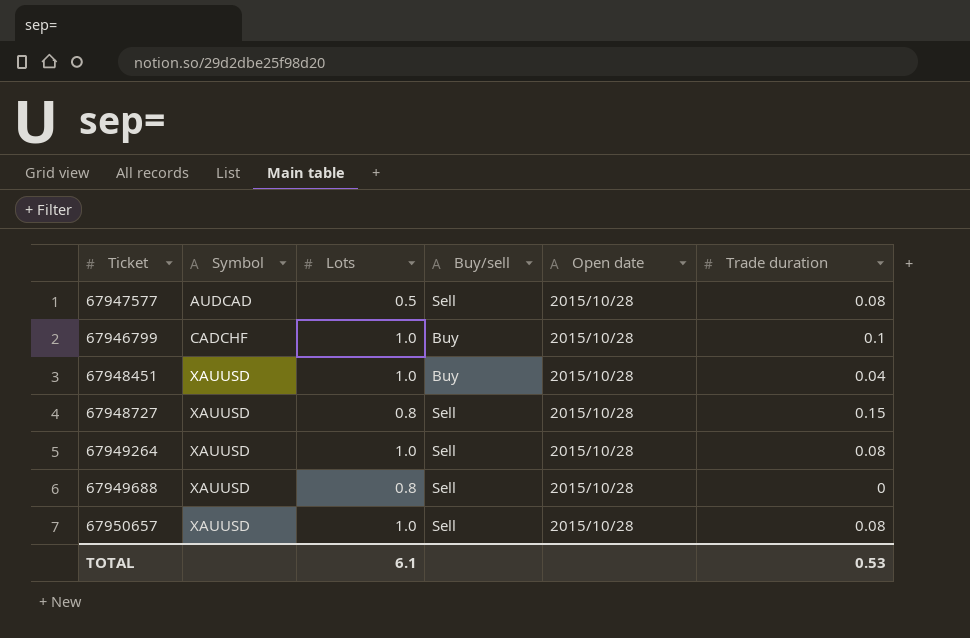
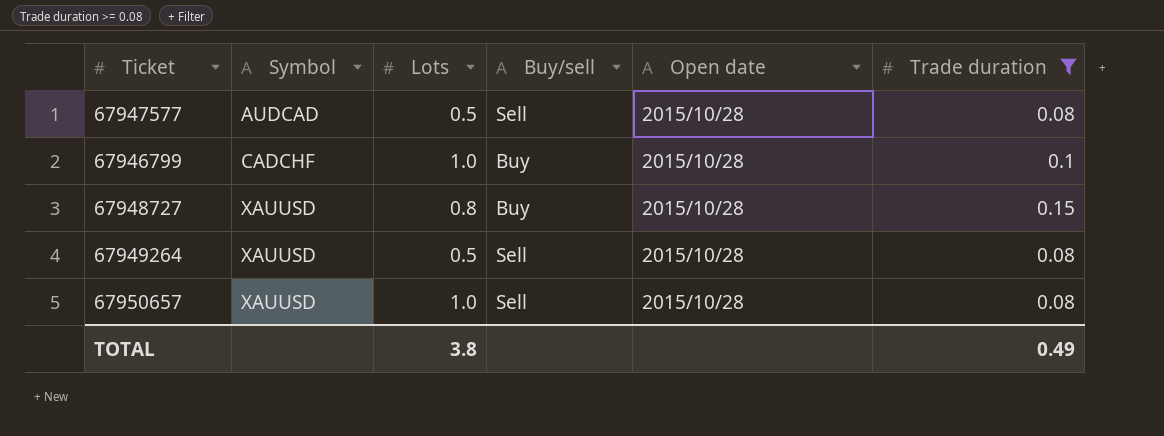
filter: none -> Trade duration >= 0.08
67948727 | Buy/sell: Sell -> Buy
67949264 | Lots: 1.0 -> 0.5
TOTAL | Lots: 6.1 -> 3.8
TOTAL | Trade duration: 0.53 -> 0.49

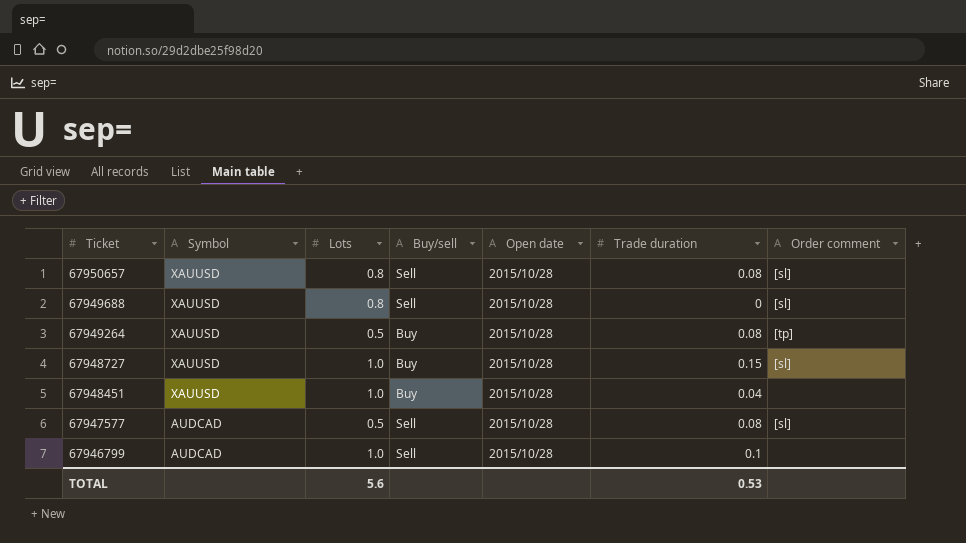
filter: Trade duration >= 0.08 -> none
row order: Symbol ascending -> Ticket descending
column Order comment | position: none -> 7
67950657 | Lots: 1.0 -> 0.8
67949264 | Buy/sell: Sell -> Buy
67948727 | Lots: 0.8 -> 1.0
67946799 | Symbol: CADCHF -> AUDCAD
67946799 | Buy/sell: Buy -> Sell
TOTAL | Lots: 3.8 -> 5.6
TOTAL | Trade duration: 0.49 -> 0.53

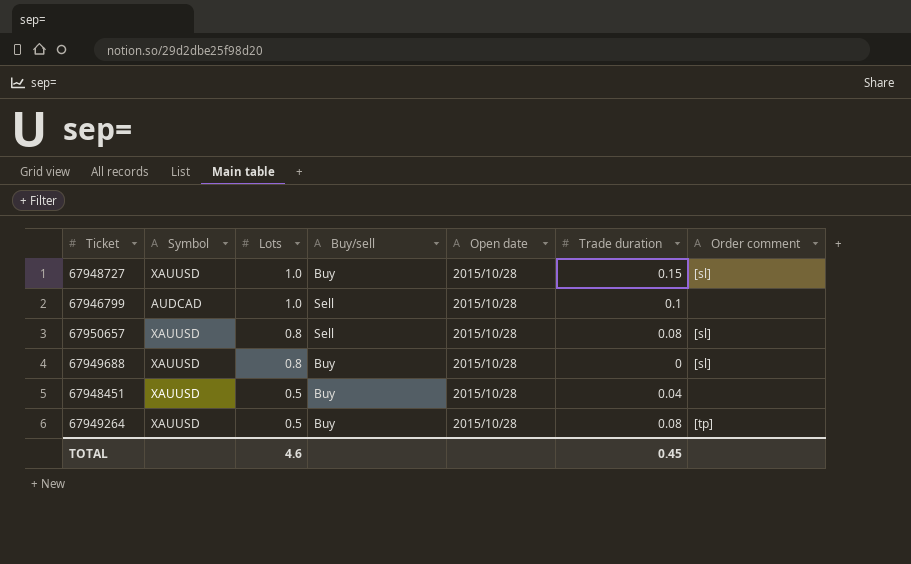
row order: Ticket descending -> Lots descending
row 67947577: AUDCAD | 0.5 | Sell | 2015/10/28 | 0.08 | [sl] -> none
67949688 | Buy/sell: Sell -> Buy
67948451 | Lots: 1.0 -> 0.5
TOTAL | Lots: 5.6 -> 4.6
TOTAL | Trade duration: 0.53 -> 0.45

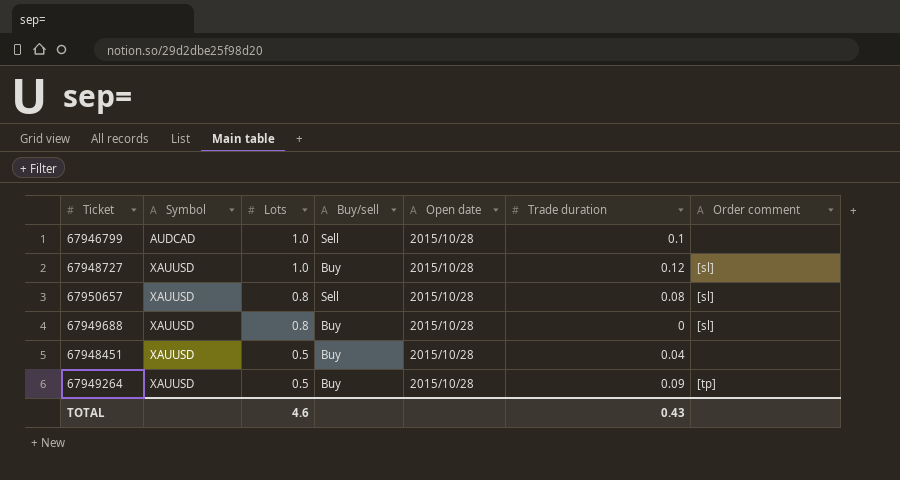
row order: Lots descending -> Symbol ascending
67948727 | Trade duration: 0.15 -> 0.12
67949264 | Trade duration: 0.08 -> 0.09
TOTAL | Trade duration: 0.45 -> 0.43

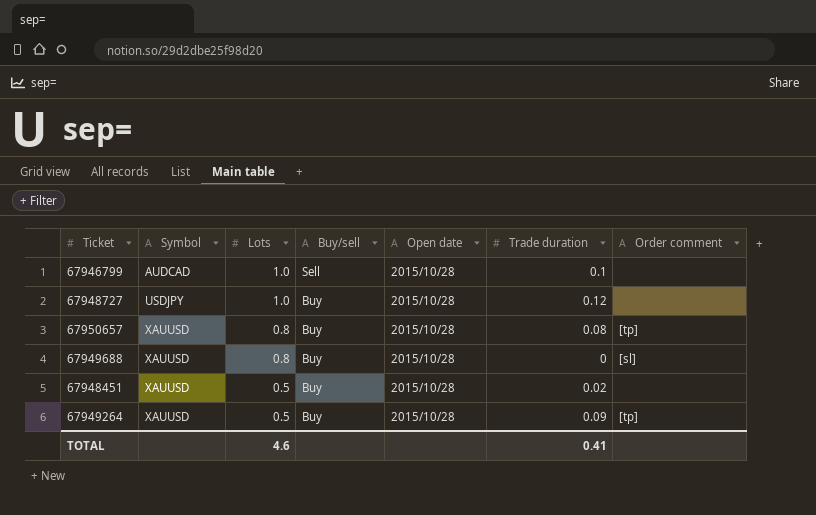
67948727 | Symbol: XAUUSD -> USDJPY
67948727 | Order comment: [sl] -> none
67950657 | Buy/sell: Sell -> Buy
67950657 | Order comment: [sl] -> [tp]
67948451 | Trade duration: 0.04 -> 0.02
TOTAL | Trade duration: 0.43 -> 0.41

